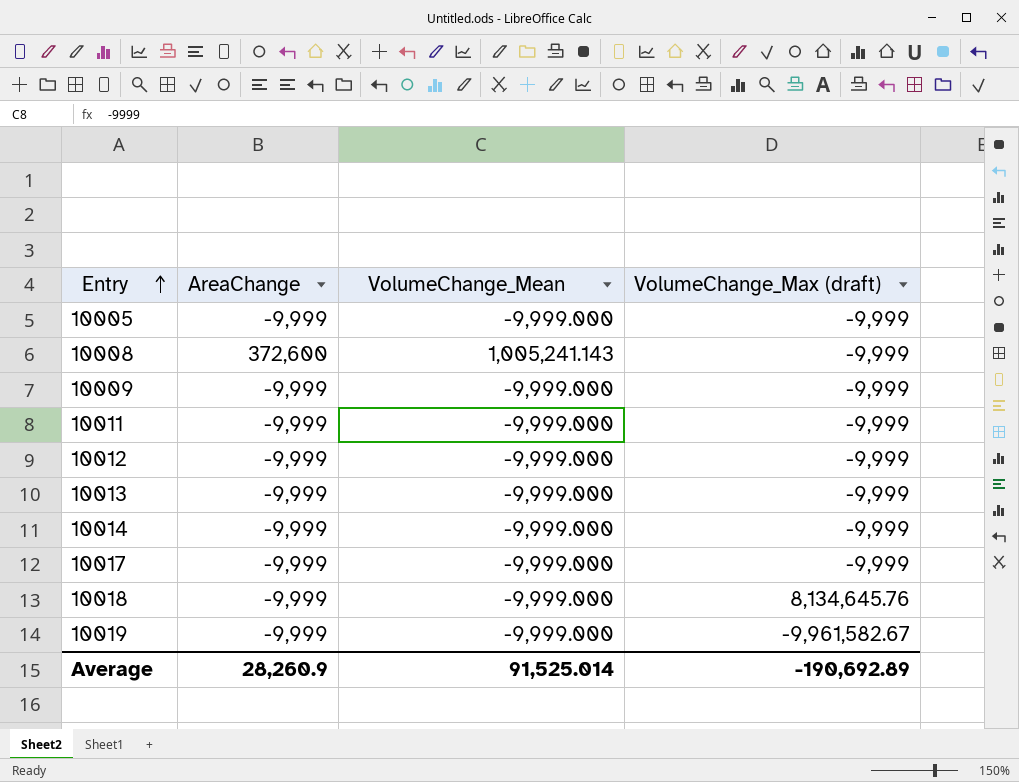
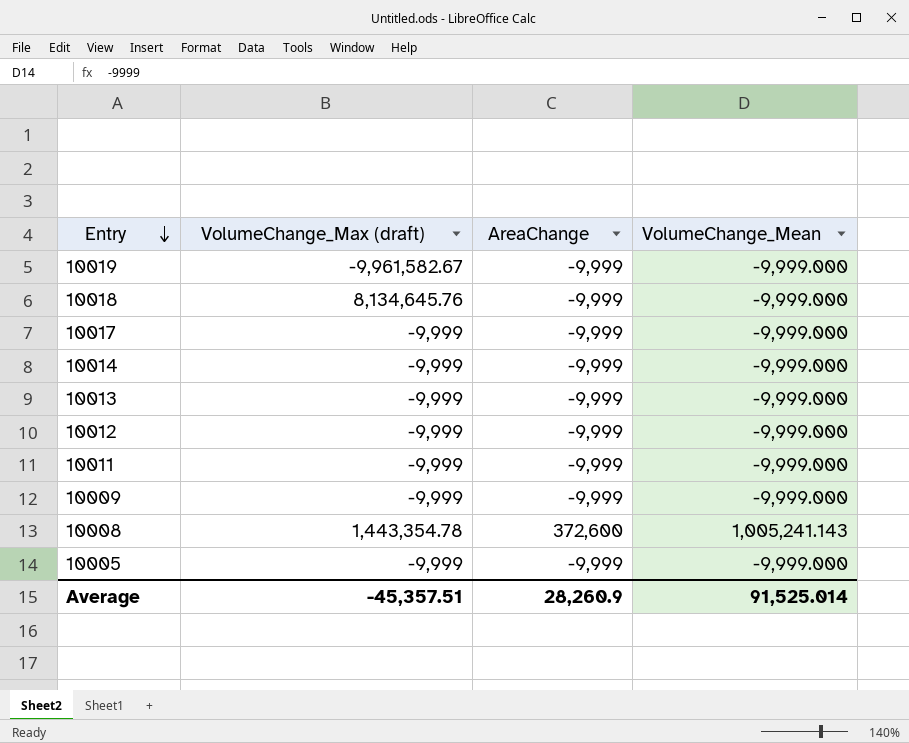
row order: Entry ascending -> Entry descending
column VolumeChange_Max (draft) | position: 4 -> 2
10008 | VolumeChange_Max (draft): -9,999 -> 1,443,354.78
Average | VolumeChange_Max (draft): -190,692.89 -> -45,357.51

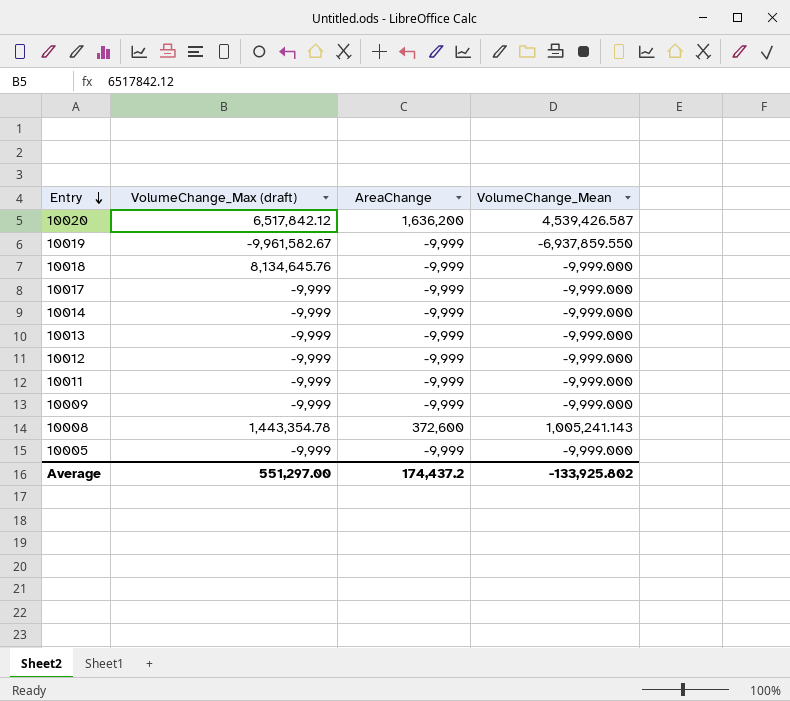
row 10020: none -> 6,517,842.12 | 1,636,200 | 4,539,426.587
10019 | VolumeChange_Mean: -9,999.000 -> -6,937,859.550
Average | VolumeChange_Max (draft): -45,357.51 -> 551,297.00
Average | AreaChange: 28,260.9 -> 174,437.2
Average | VolumeChange_Mean: 91,525.014 -> -133,925.802

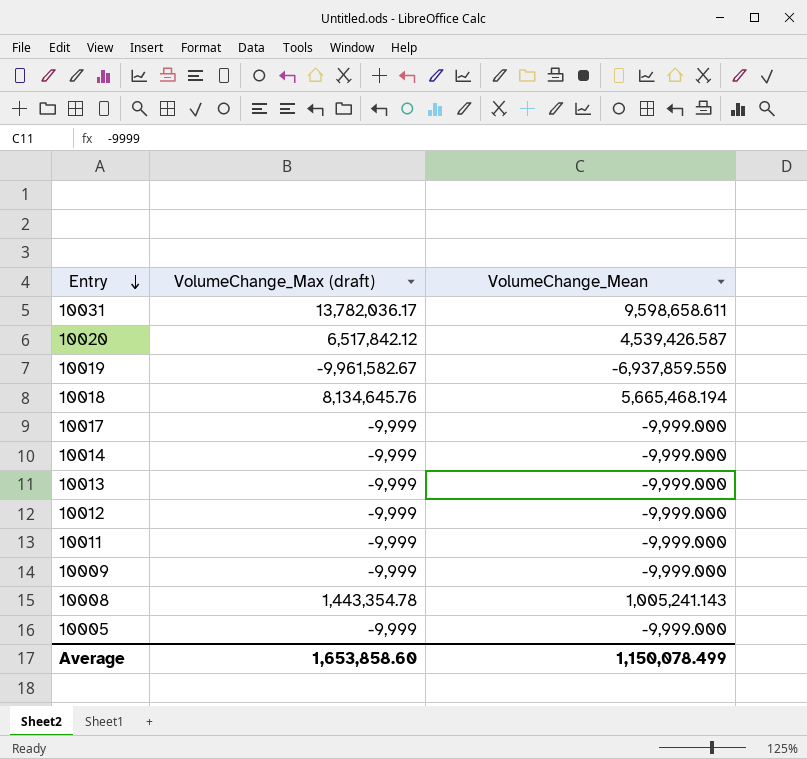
column AreaChange | position: 3 -> none
row 10031: none -> 13,782,036.17 | 9,598,658.611
10018 | VolumeChange_Mean: -9,999.000 -> 5,665,468.194
Average | VolumeChange_Max (draft): 551,297.00 -> 1,653,858.60
Average | VolumeChange_Mean: -133,925.802 -> 1,150,078.499

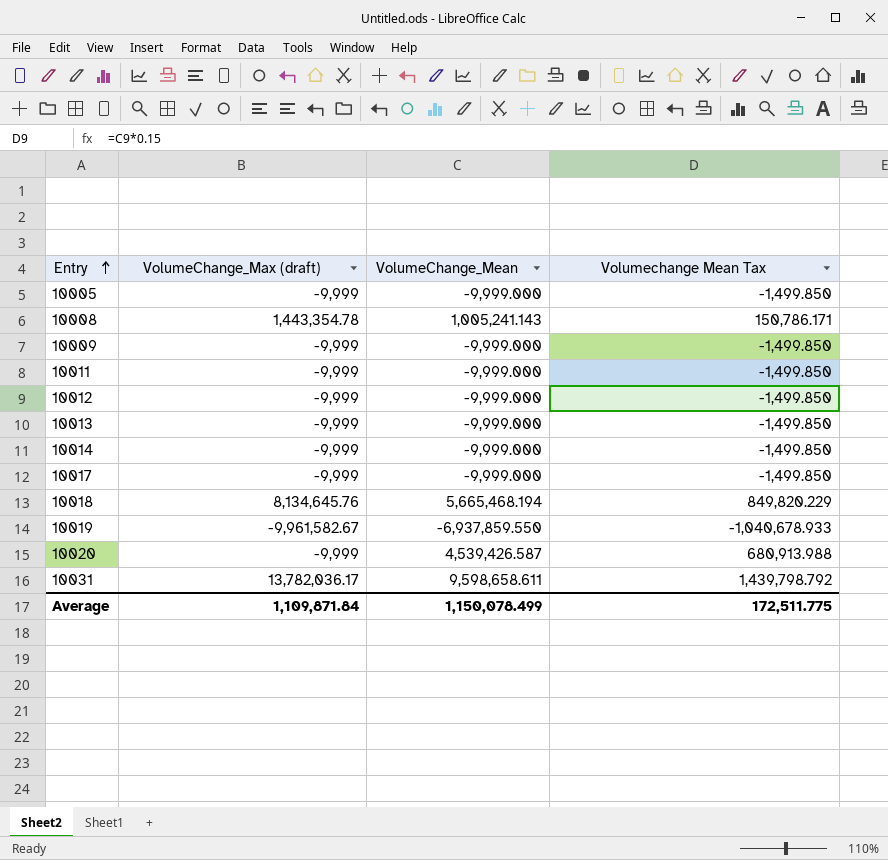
row order: Entry descending -> Entry ascending
column Volumechange Mean Tax | formula: none -> [VolumeChange_Mean] * 0.15
10020 | VolumeChange_Max (draft): 6,517,842.12 -> -9,999
Average | VolumeChange_Max (draft): 1,653,858.60 -> 1,109,871.84

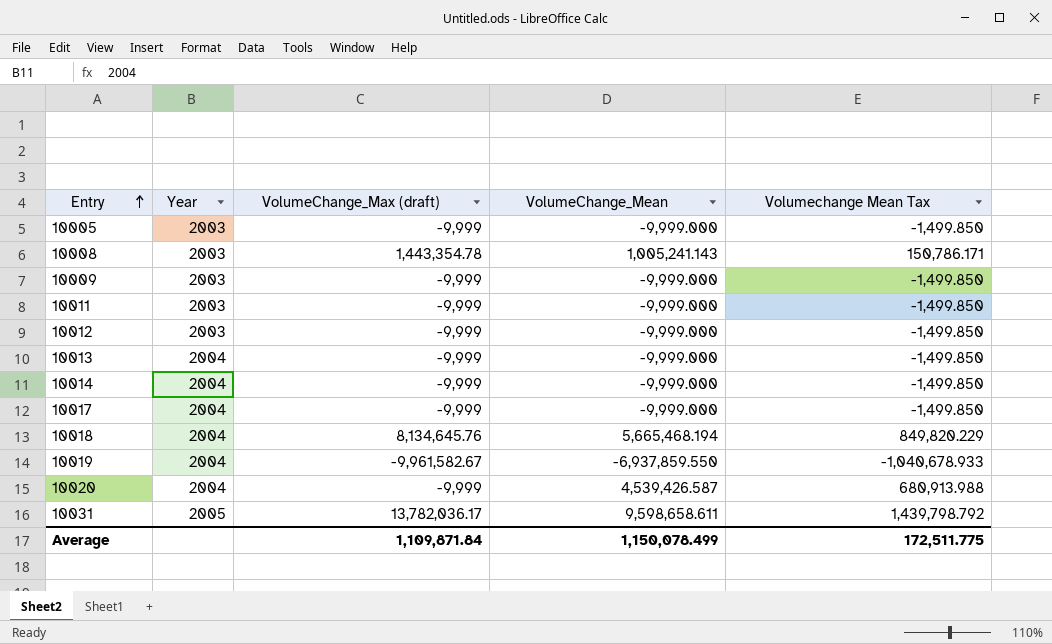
column Year | position: none -> 2

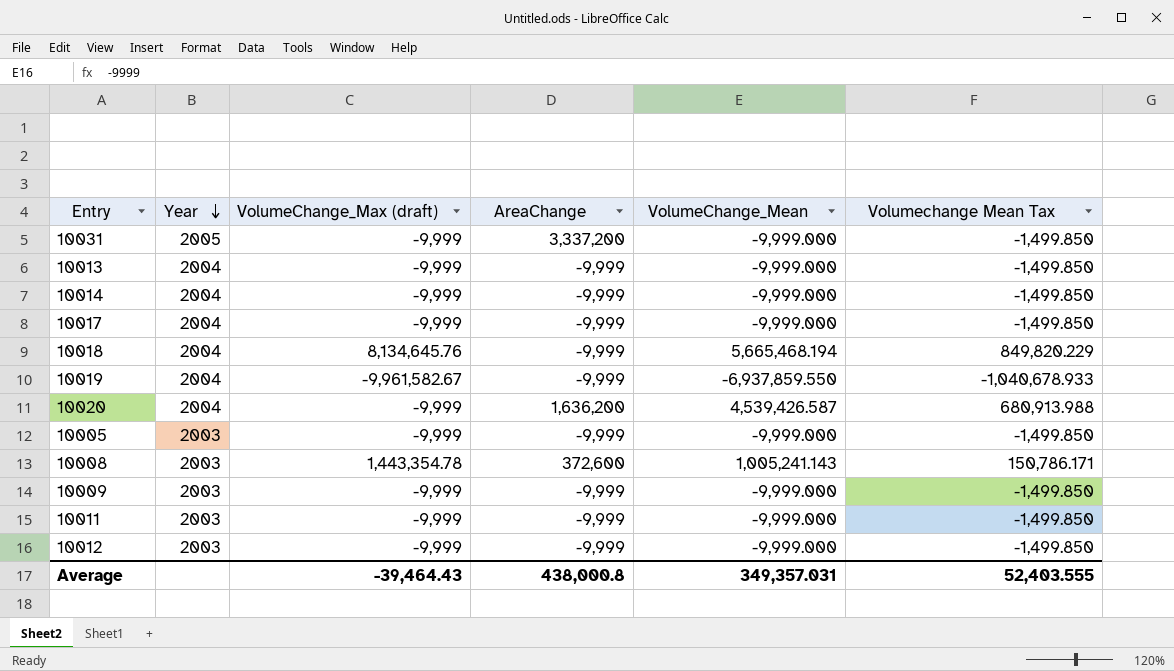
row order: Entry ascending -> Year descending
column AreaChange | position: none -> 4
10031 | VolumeChange_Max (draft): 13,782,036.17 -> -9,999
10031 | VolumeChange_Mean: 9,598,658.611 -> -9,999.000
10031 | Volumechange Mean Tax: 1,439,798.792 -> -1,499.850
Average | VolumeChange_Max (draft): 1,109,871.84 -> -39,464.43
Average | VolumeChange_Mean: 1,150,078.499 -> 349,357.031
Average | Volumechange Mean Tax: 172,511.775 -> 52,403.555

